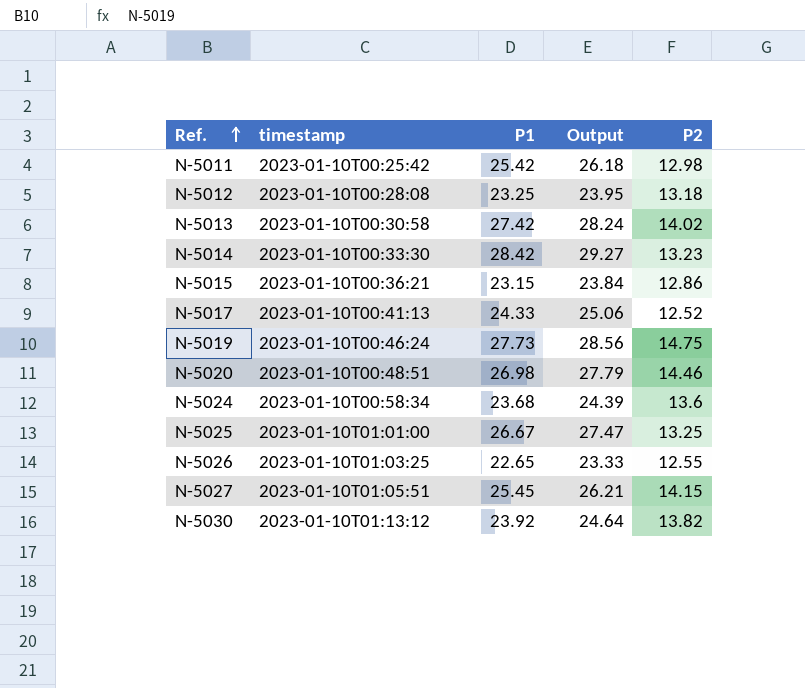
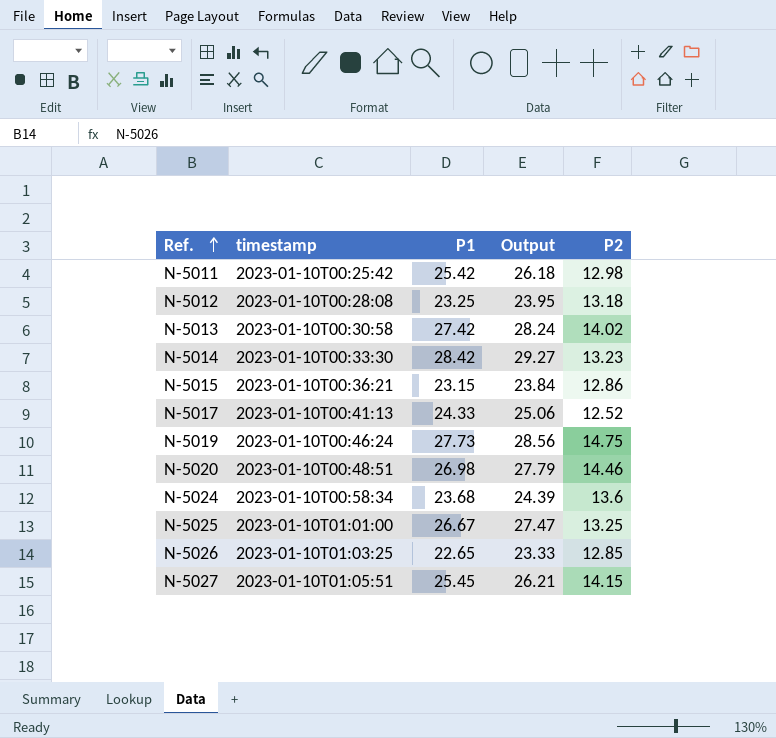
row N-5030: 2023-01-10T01:13:12 | 23.92 | 24.64 | 13.82 -> none
N-5026 | P2: 12.55 -> 12.85

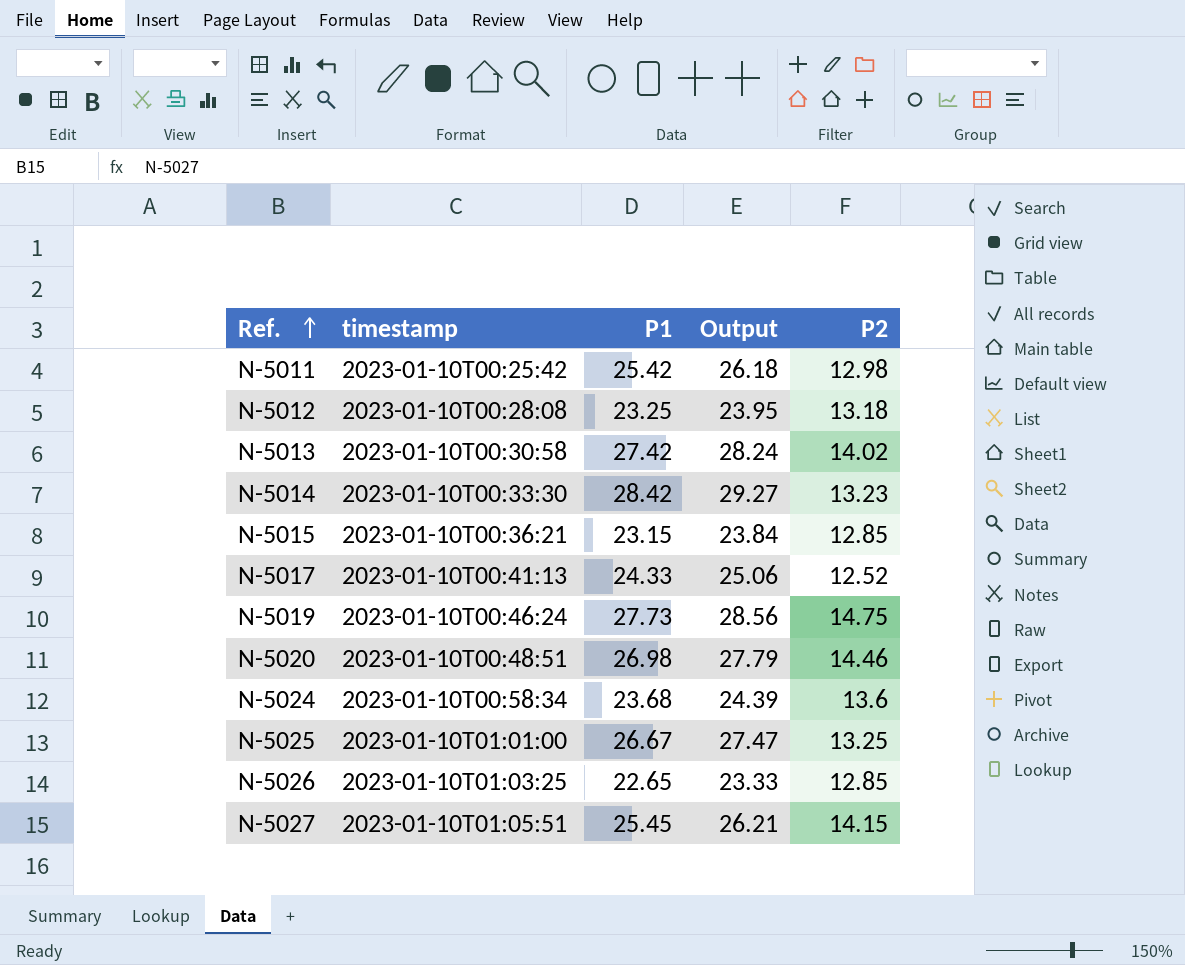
N-5015 | P2: 12.86 -> 12.85

